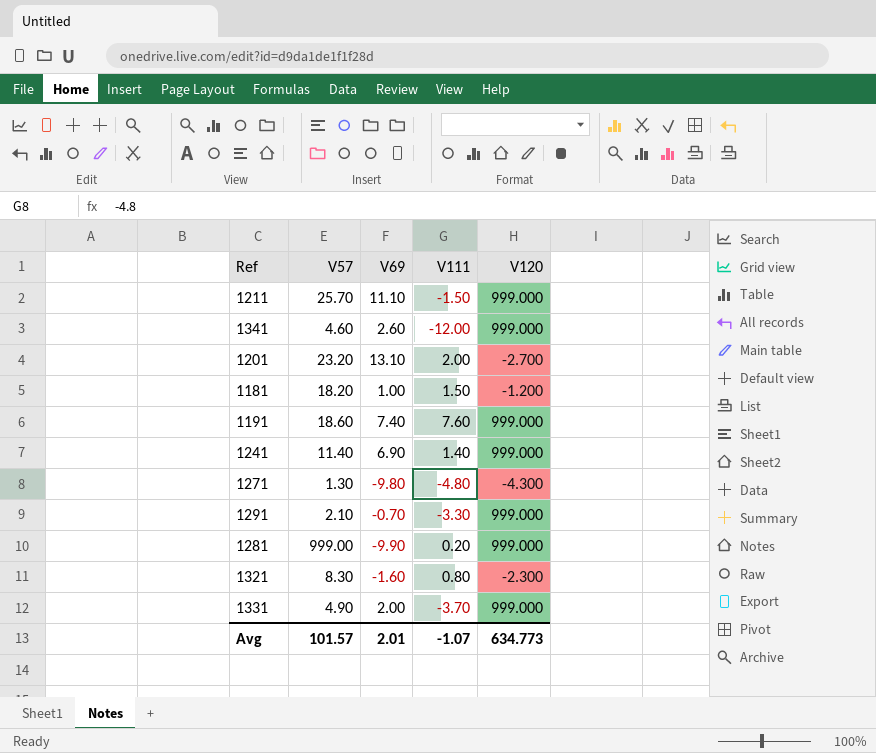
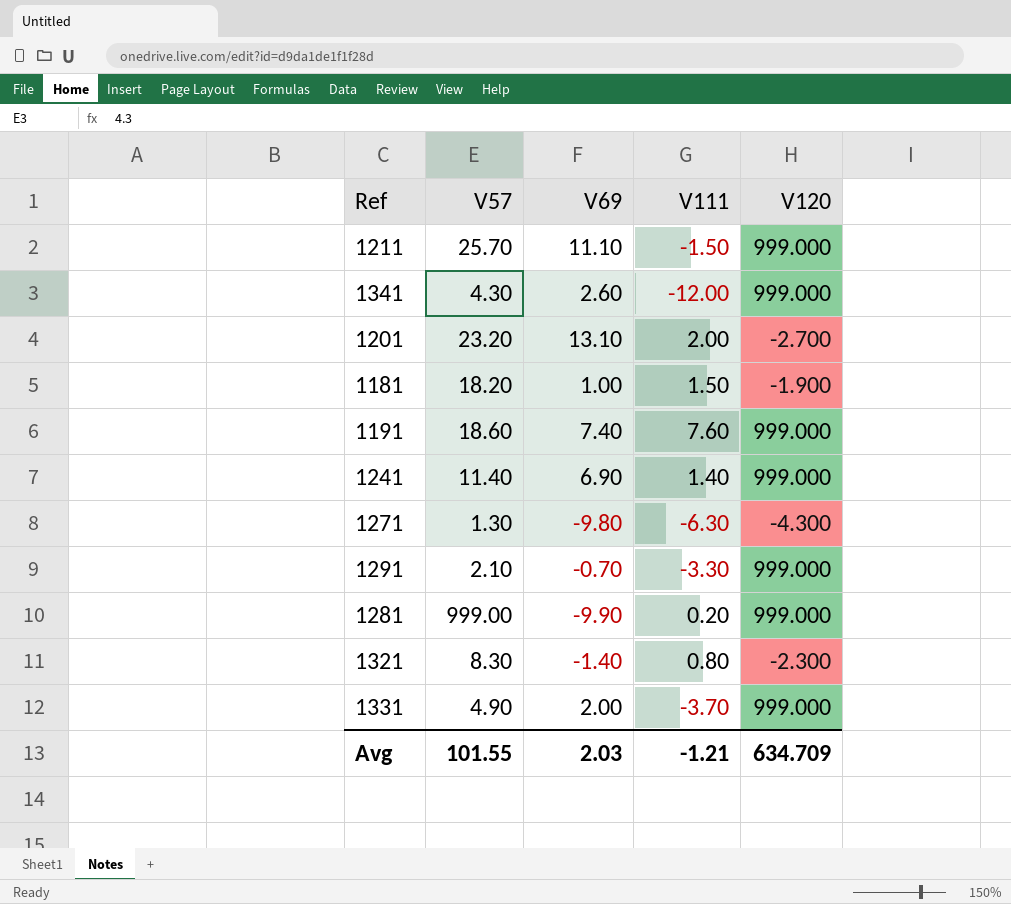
1341 | V57: 4.60 -> 4.30
1181 | V120: -1.200 -> -1.900
1271 | V111: -4.80 -> -6.30
1321 | V69: -1.60 -> -1.40
Avg | V57: 101.57 -> 101.55
Avg | V69: 2.01 -> 2.03
Avg | V111: -1.07 -> -1.21
Avg | V120: 634.773 -> 634.709

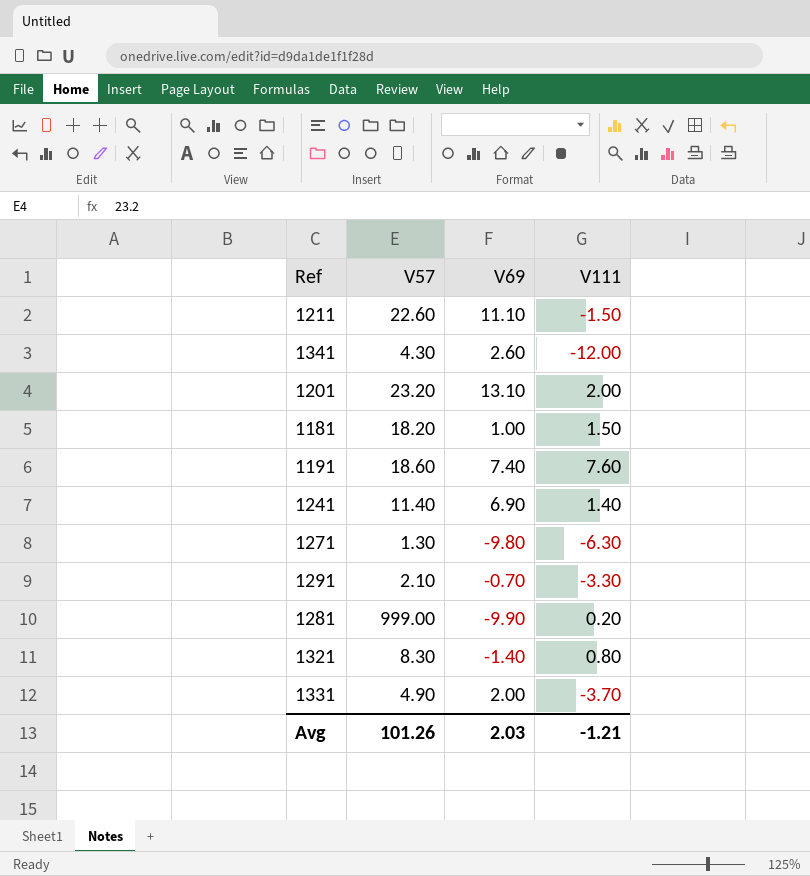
column V120 | position: 5 -> none
1211 | V57: 25.70 -> 22.60
Avg | V57: 101.55 -> 101.26

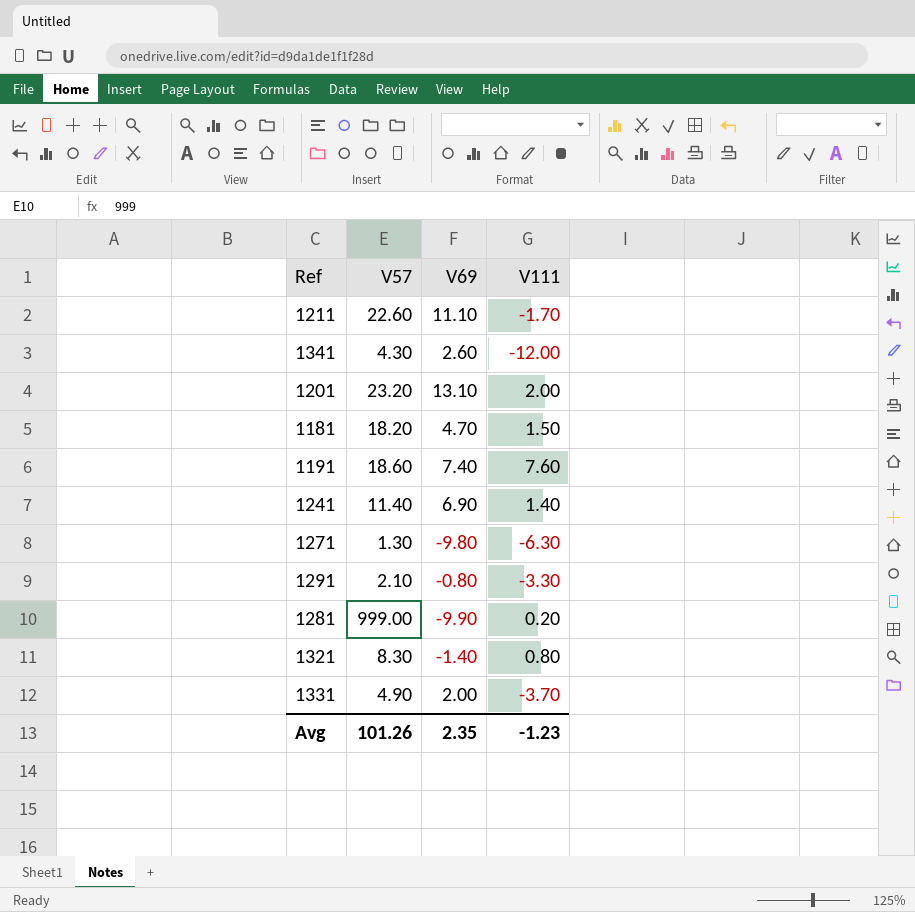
1211 | V111: -1.50 -> -1.70
1181 | V69: 1.00 -> 4.70
1291 | V69: -0.70 -> -0.80
Avg | V69: 2.03 -> 2.35
Avg | V111: -1.21 -> -1.23

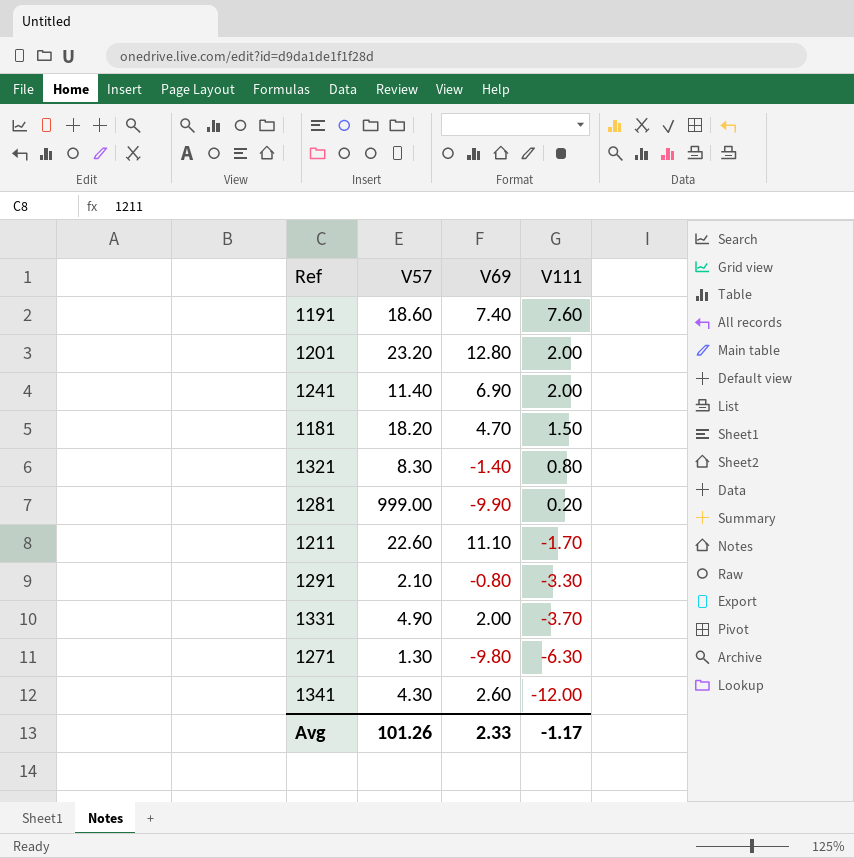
row order: none -> V111 descending
1201 | V69: 13.10 -> 12.80
1241 | V111: 1.40 -> 2.00
Avg | V69: 2.35 -> 2.33
Avg | V111: -1.23 -> -1.17

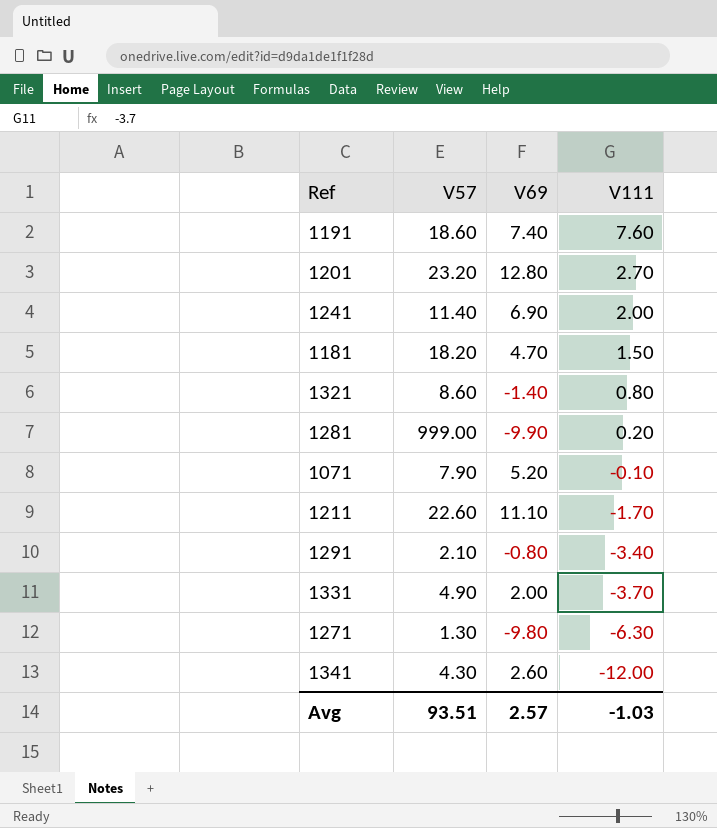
1201 | V111: 2.00 -> 2.70
1321 | V57: 8.30 -> 8.60
row 1071: none -> 7.90 | 5.20 | -0.10
1291 | V111: -3.30 -> -3.40
Avg | V57: 101.26 -> 93.51
Avg | V69: 2.33 -> 2.57
Avg | V111: -1.17 -> -1.03

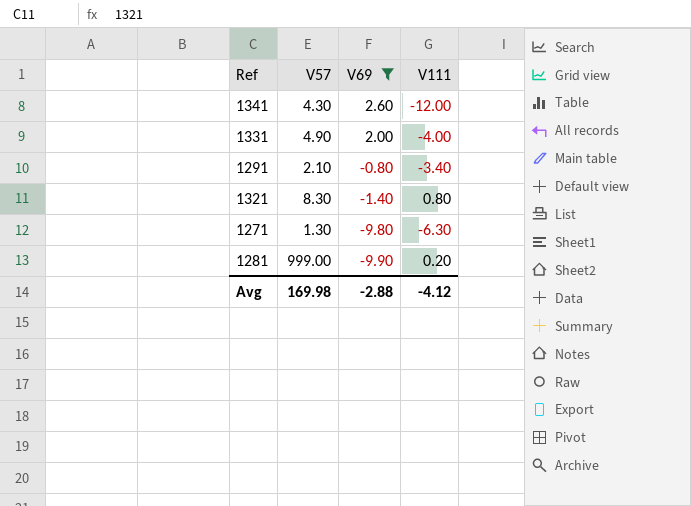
filter: none -> V69 <= 2.60
row order: V111 descending -> V69 descending
1331 | V111: -3.70 -> -4.00
1321 | V57: 8.60 -> 8.30
Avg | V57: 93.51 -> 169.98
Avg | V69: 2.57 -> -2.88
Avg | V111: -1.03 -> -4.12

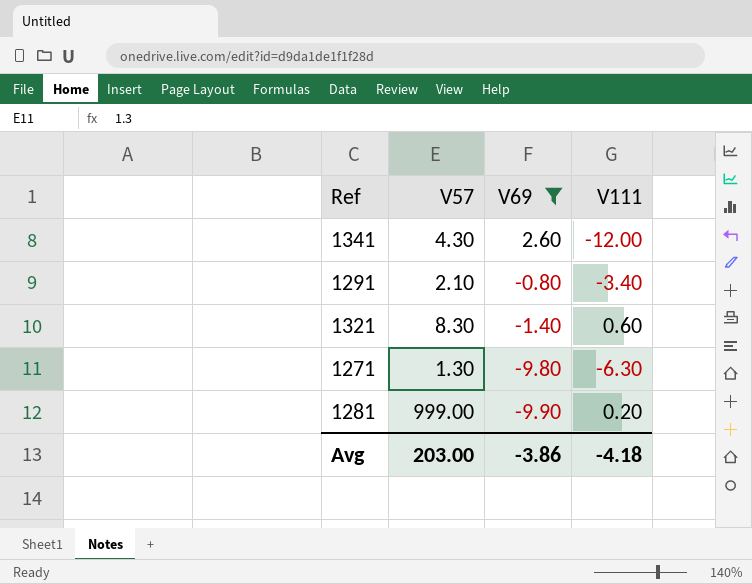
row 1331: 4.90 | 2.00 | -4.00 -> none
1321 | V111: 0.80 -> 0.60
Avg | V57: 169.98 -> 203.00
Avg | V69: -2.88 -> -3.86
Avg | V111: -4.12 -> -4.18

